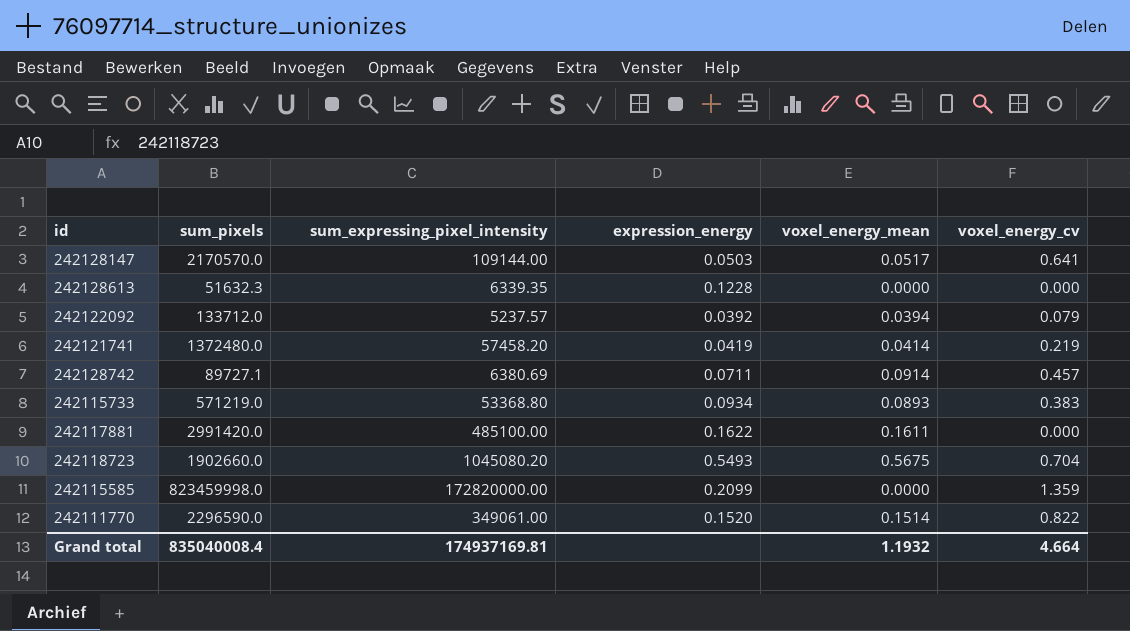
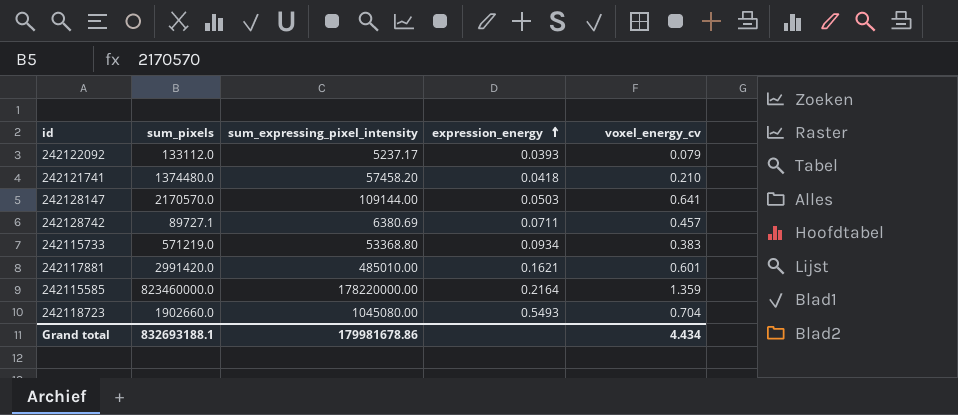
row order: none -> expression_energy ascending
column voxel_energy_mean | position: 5 -> none
row 242128613: 51632.3 | 6339.35 | 0.1228 | 0.0000 | 0.000 -> none
row 242111770: 2296590.0 | 349061.00 | 0.1520 | 0.1514 | 0.822 -> none
242122092 | sum_pixels: 133712.0 -> 133112.0
242122092 | sum_expressing_pixel_intensity: 5237.57 -> 5237.17
242122092 | expression_energy: 0.0392 -> 0.0393
242121741 | sum_pixels: 1372480.0 -> 1374480.0
242121741 | expression_energy: 0.0419 -> 0.0418
242121741 | voxel_energy_cv: 0.219 -> 0.210
242117881 | sum_expressing_pixel_intensity: 485100.00 -> 485010.00
242117881 | expression_energy: 0.1622 -> 0.1621
242117881 | voxel_energy_cv: 0.000 -> 0.601
242115585 | sum_pixels: 823459998.0 -> 823460000.0
242115585 | sum_expressing_pixel_intensity: 172820000.00 -> 178220000.00
242115585 | expression_energy: 0.2099 -> 0.2164
242118723 | sum_expressing_pixel_intensity: 1045080.20 -> 1045080.00
Grand total | sum_pixels: 835040008.4 -> 832693188.1
Grand total | sum_expressing_pixel_intensity: 174937169.81 -> 179981678.86
Grand total | voxel_energy_cv: 4.664 -> 4.434

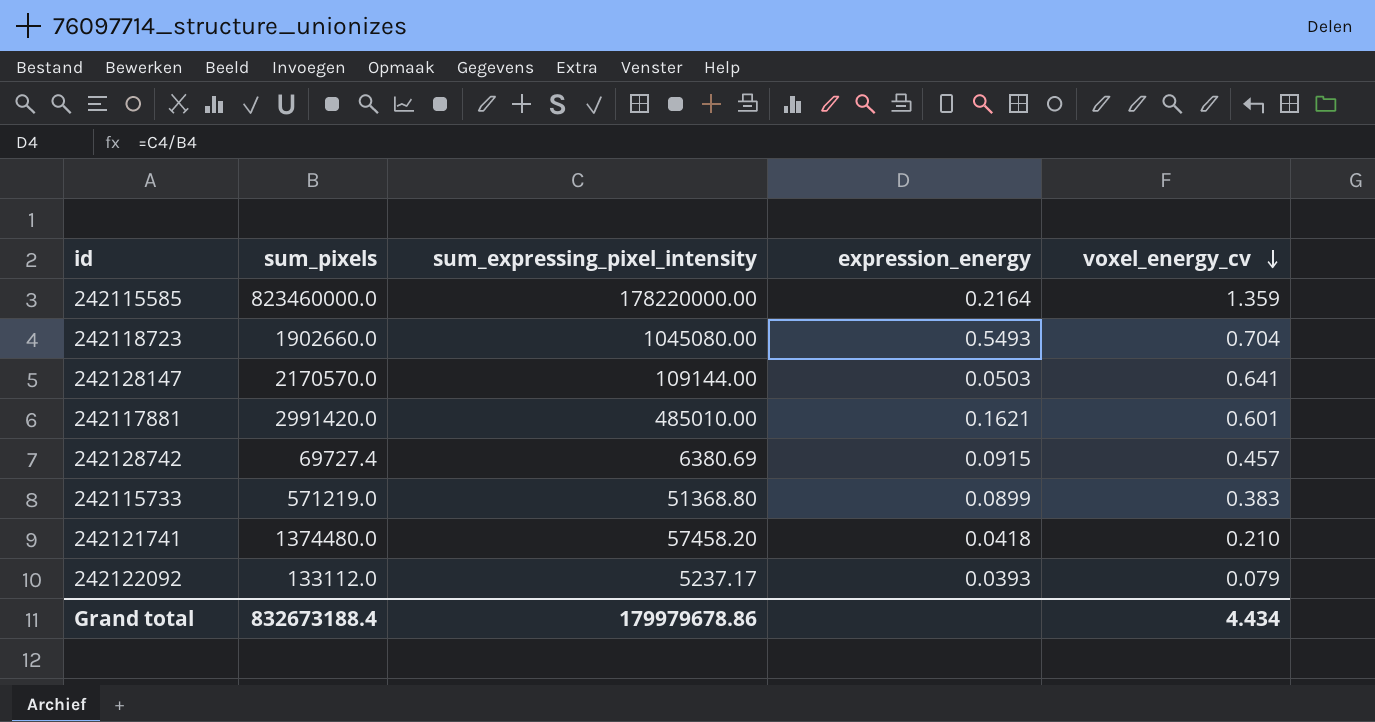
row order: expression_energy ascending -> voxel_energy_cv descending
242128742 | sum_pixels: 89727.1 -> 69727.4
242128742 | expression_energy: 0.0711 -> 0.0915
242115733 | sum_expressing_pixel_intensity: 53368.80 -> 51368.80
242115733 | expression_energy: 0.0934 -> 0.0899
Grand total | sum_pixels: 832693188.1 -> 832673188.4
Grand total | sum_expressing_pixel_intensity: 179981678.86 -> 179979678.86

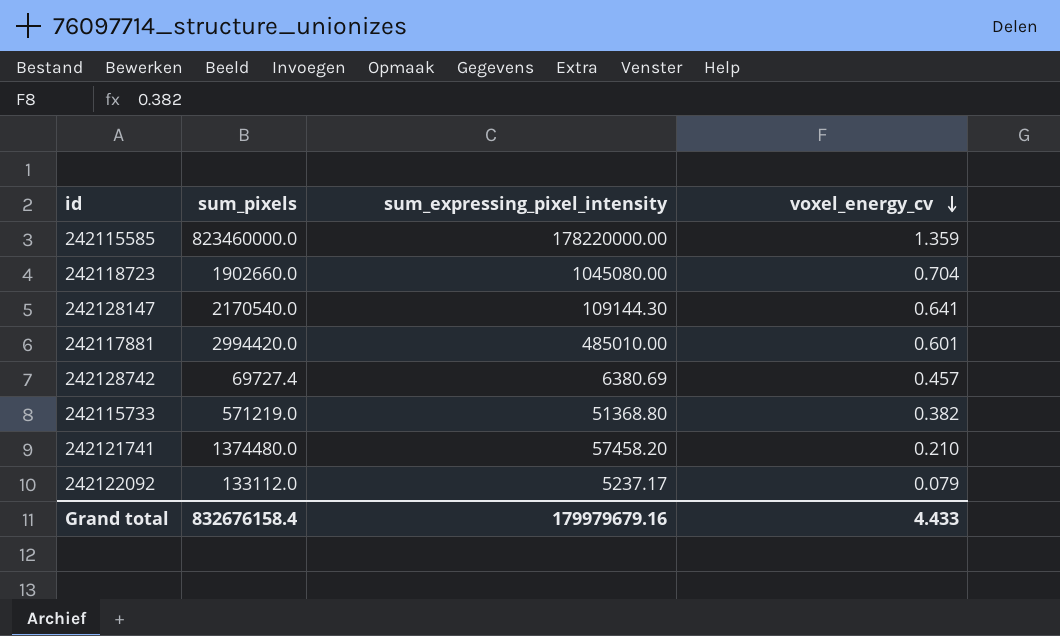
column expression_energy | formula: [sum_expressing_pixel_intensity] / [sum_pixels] -> none
242128147 | sum_pixels: 2170570.0 -> 2170540.0
242128147 | sum_expressing_pixel_intensity: 109144.00 -> 109144.30
242117881 | sum_pixels: 2991420.0 -> 2994420.0
242115733 | voxel_energy_cv: 0.383 -> 0.382
Grand total | sum_pixels: 832673188.4 -> 832676158.4
Grand total | sum_expressing_pixel_intensity: 179979678.86 -> 179979679.16
Grand total | voxel_energy_cv: 4.434 -> 4.433

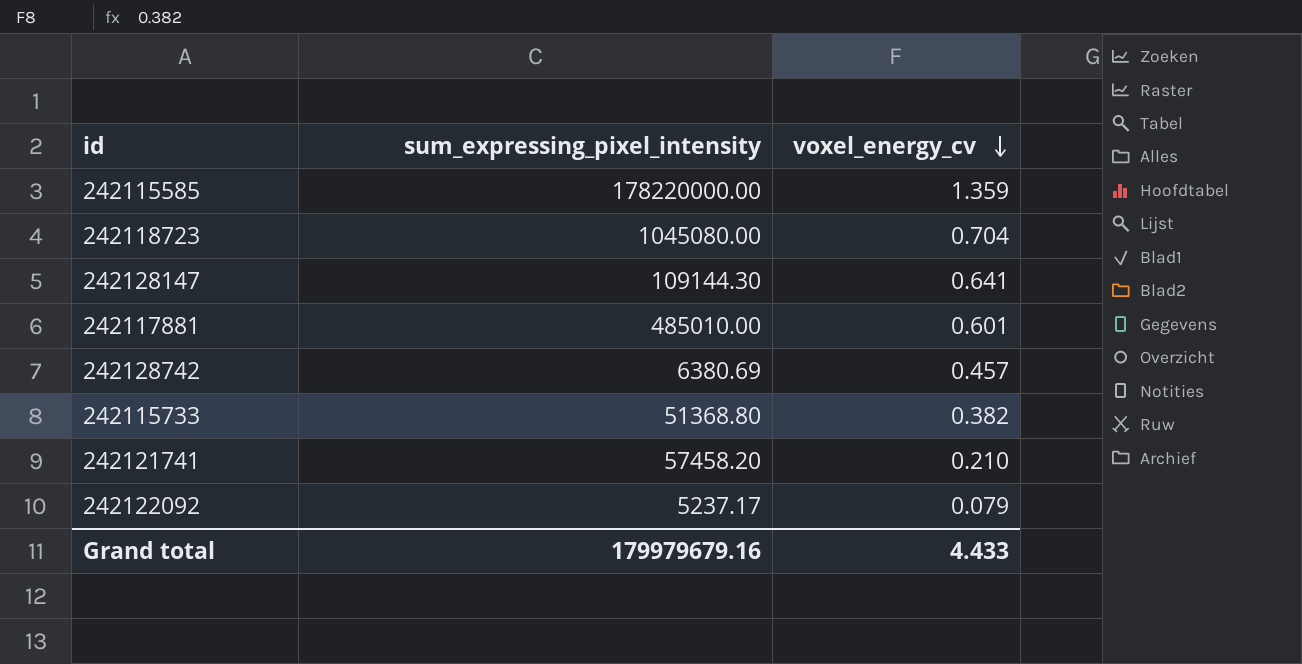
column sum_pixels | position: 2 -> none

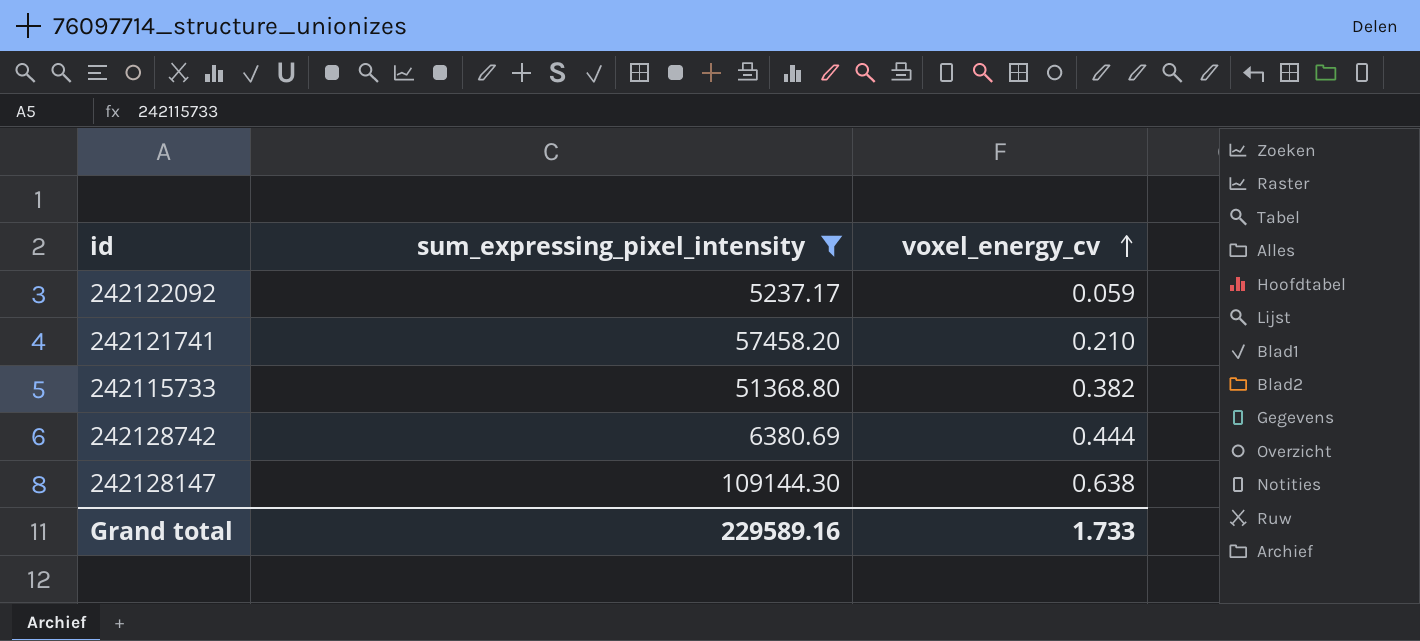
filter: none -> sum_expressing_pixel_intensity <= 109144.30
row order: voxel_energy_cv descending -> voxel_energy_cv ascending
242122092 | voxel_energy_cv: 0.079 -> 0.059
242128742 | voxel_energy_cv: 0.457 -> 0.444
242128147 | voxel_energy_cv: 0.641 -> 0.638
Grand total | sum_expressing_pixel_intensity: 179979679.16 -> 229589.16
Grand total | voxel_energy_cv: 4.433 -> 1.733

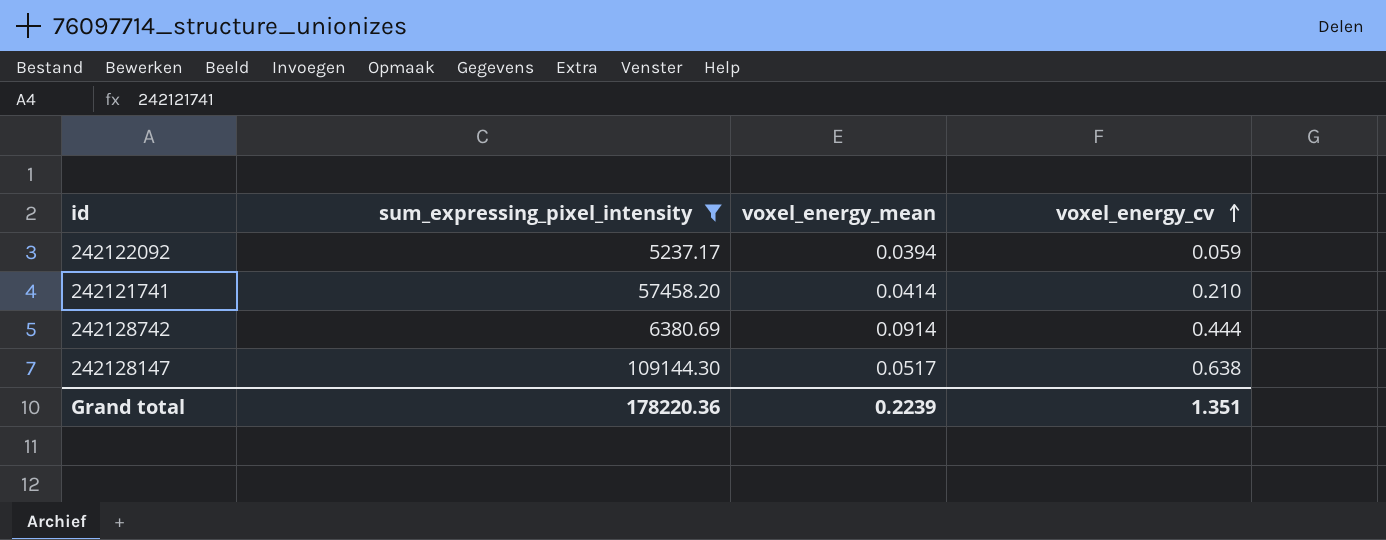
column voxel_energy_mean | position: none -> 3
row 242115733: 51368.80 | 0.382 -> none
Grand total | sum_expressing_pixel_intensity: 229589.16 -> 178220.36
Grand total | voxel_energy_cv: 1.733 -> 1.351

